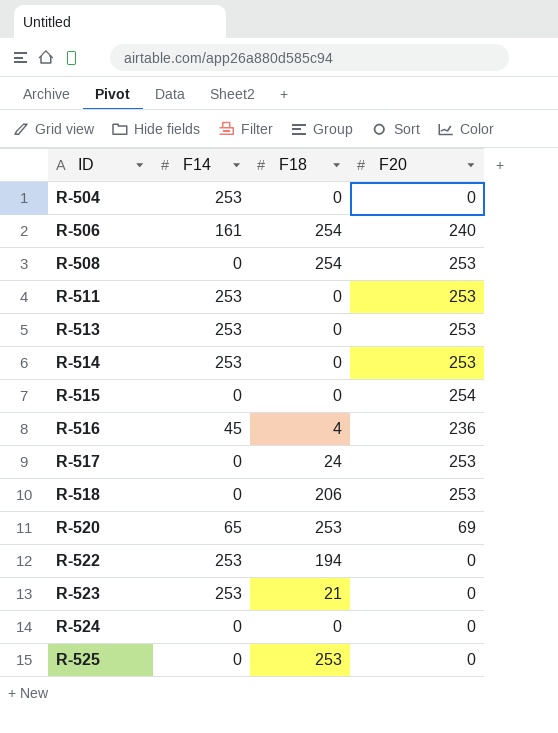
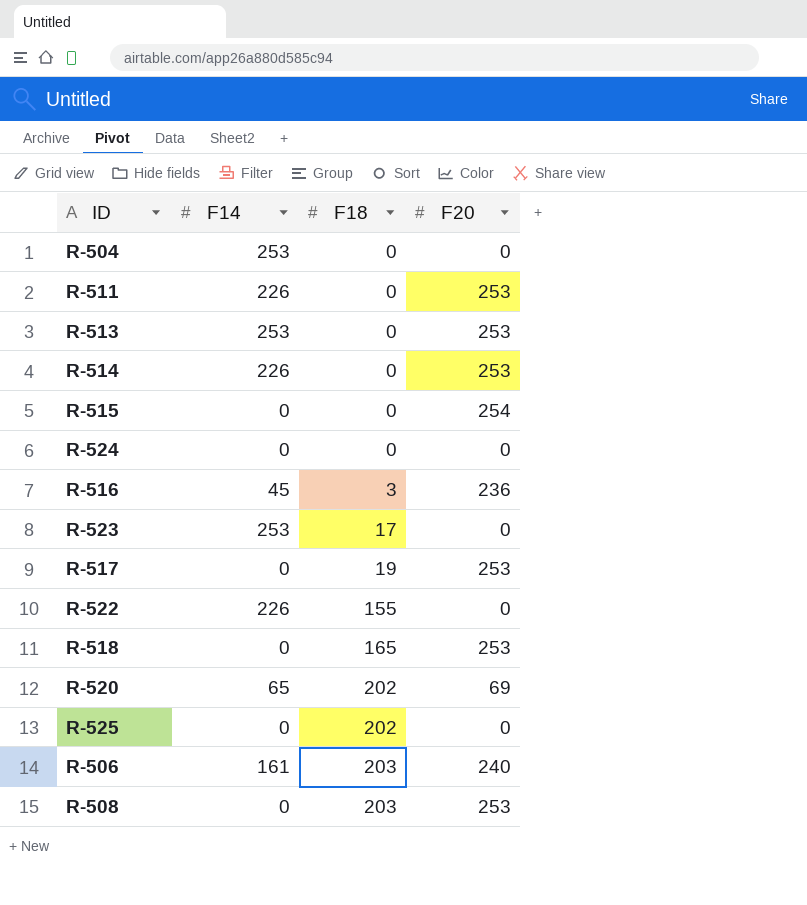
row order: ID ascending -> F18 ascending
R-511 | F14: 253 -> 226
R-514 | F14: 253 -> 226
R-516 | F18: 4 -> 3
R-523 | F18: 21 -> 17
R-517 | F18: 24 -> 19
R-522 | F14: 253 -> 226
R-522 | F18: 194 -> 155
R-518 | F18: 206 -> 165
R-520 | F18: 253 -> 202
R-525 | F18: 253 -> 202
R-506 | F18: 254 -> 203
R-508 | F18: 254 -> 203

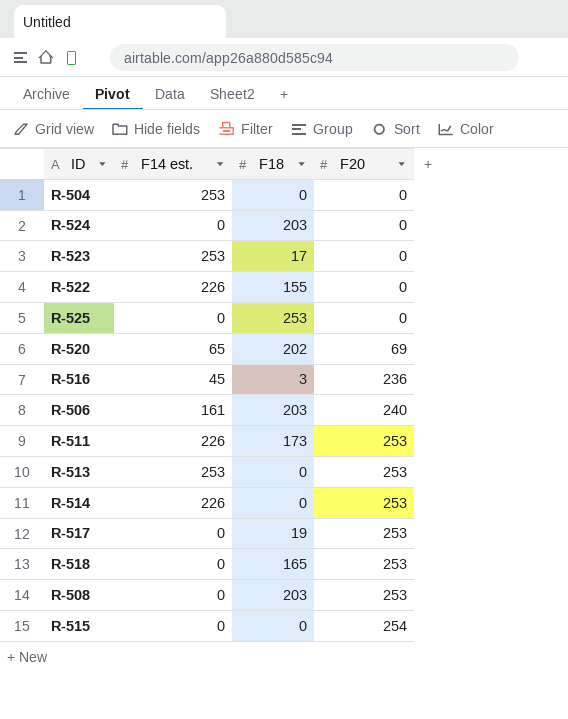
row order: F18 ascending -> F20 ascending
column name: F14 -> F14 est.
R-524 | F18: 0 -> 203
R-525 | F18: 202 -> 253
R-511 | F18: 0 -> 173

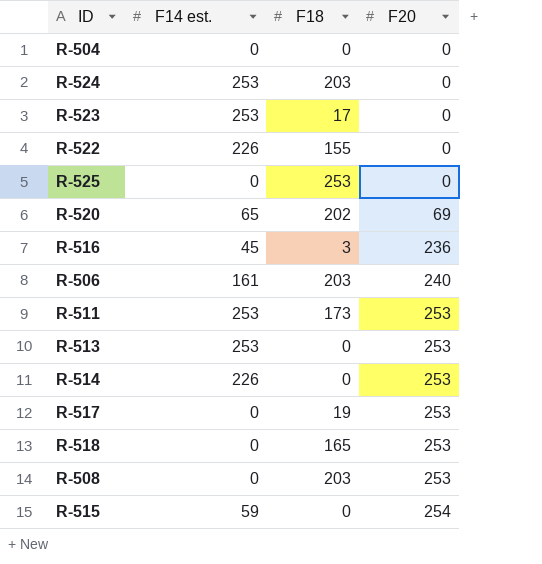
R-504 | F14 est.: 253 -> 0
R-524 | F14 est.: 0 -> 253
R-511 | F14 est.: 226 -> 253
R-515 | F14 est.: 0 -> 59

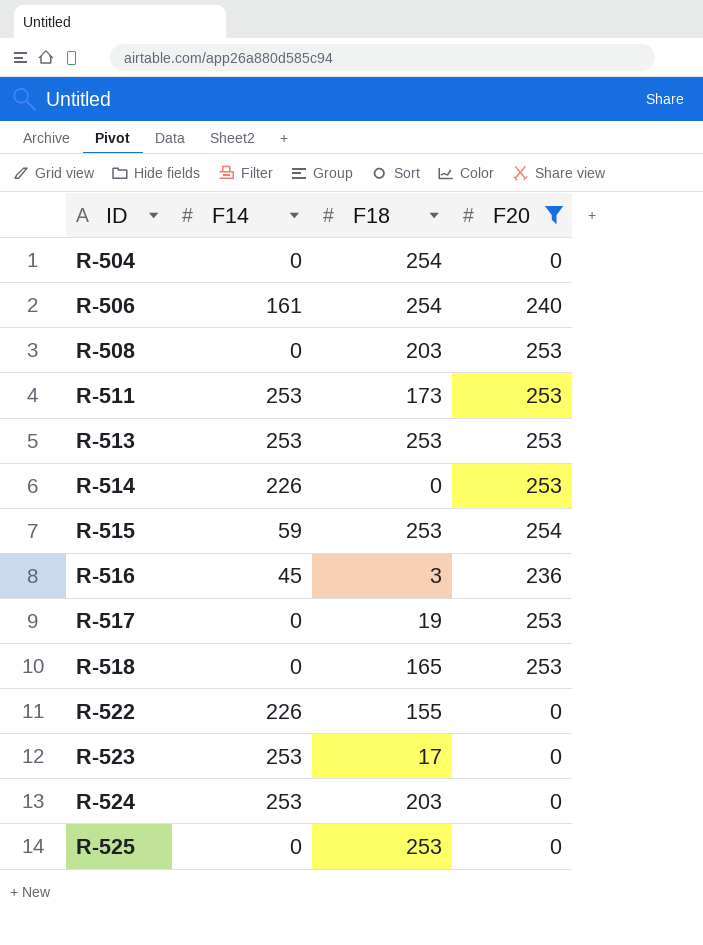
filter: none -> F20 != 69
row order: F20 ascending -> ID ascending
column name: F14 est. -> F14
R-504 | F18: 0 -> 254
R-506 | F18: 203 -> 254
R-513 | F18: 0 -> 253
R-515 | F18: 0 -> 253

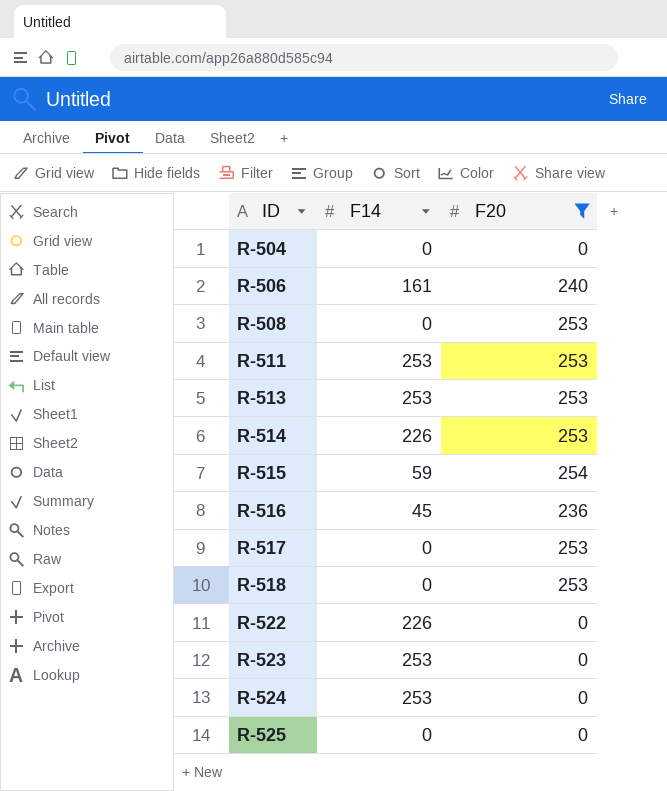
column F18 | position: 3 -> none

